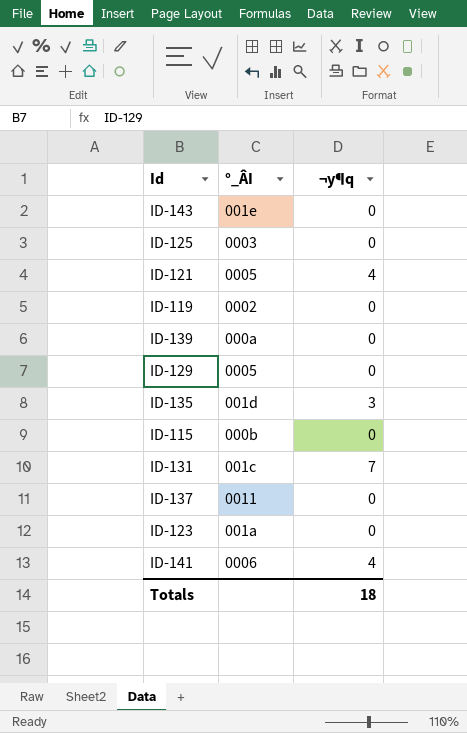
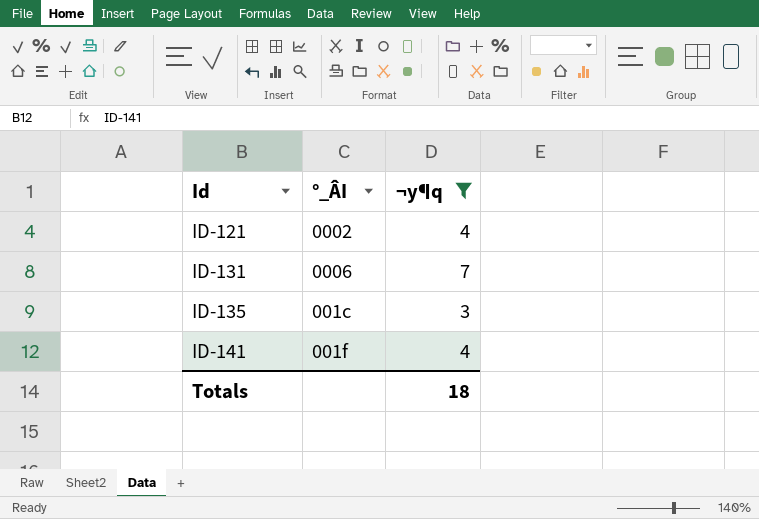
filter: none -> ¬y¶q != 0
row order: none -> Id ascending
ID-121 | °_ÂI: 0005 -> 0002
ID-131 | °_ÂI: 001c -> 0006
ID-135 | °_ÂI: 001d -> 001c
ID-141 | °_ÂI: 0006 -> 001f

